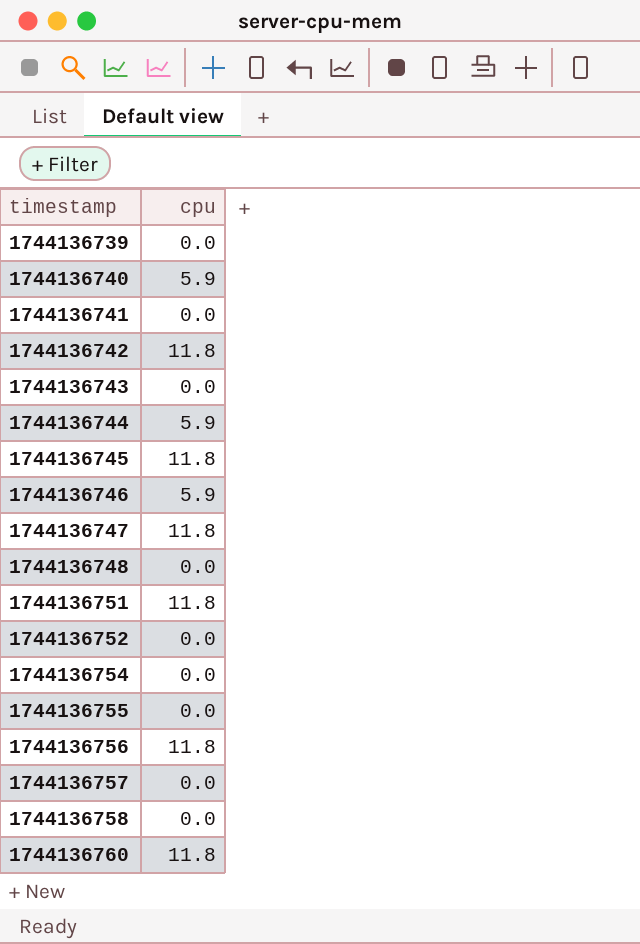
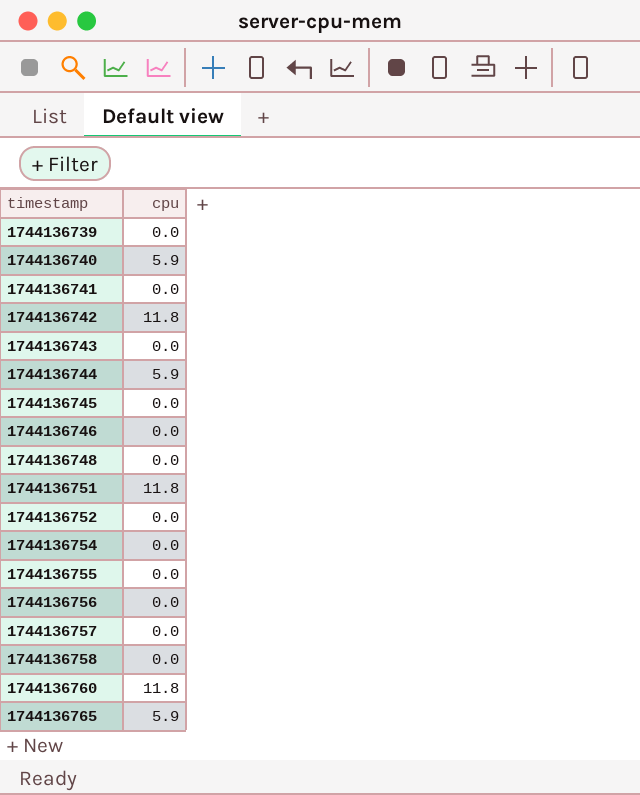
row 1744136747: 11.8 -> none
1744136745 | cpu: 11.8 -> 0.0
1744136746 | cpu: 5.9 -> 0.0
1744136756 | cpu: 11.8 -> 0.0
row 1744136765: none -> 5.9

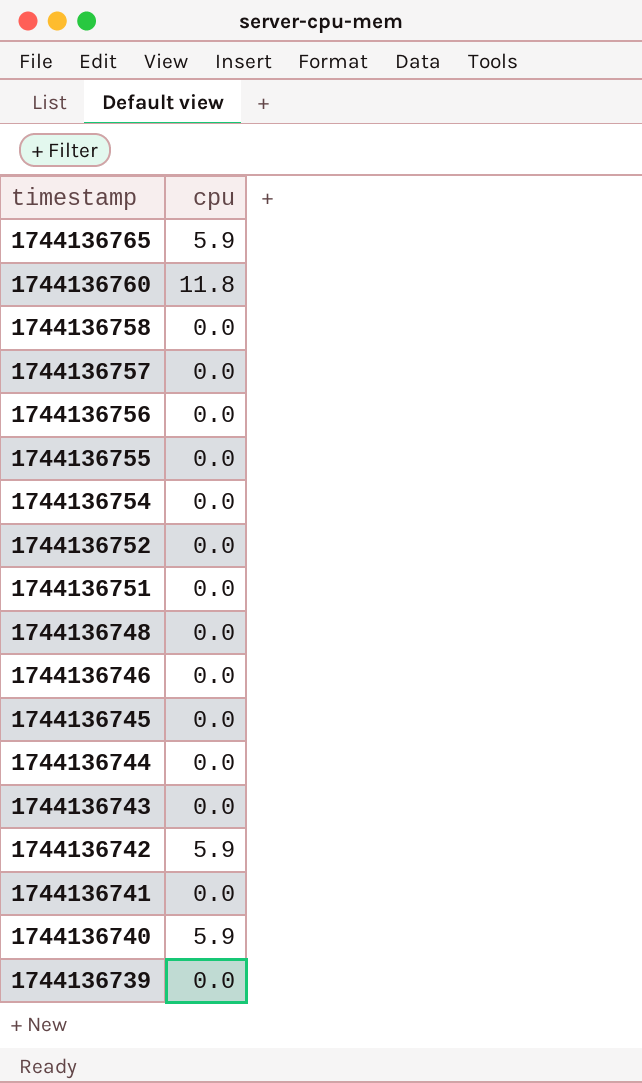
row order: timestamp ascending -> timestamp descending
1744136751 | cpu: 11.8 -> 0.0
1744136744 | cpu: 5.9 -> 0.0
1744136742 | cpu: 11.8 -> 5.9

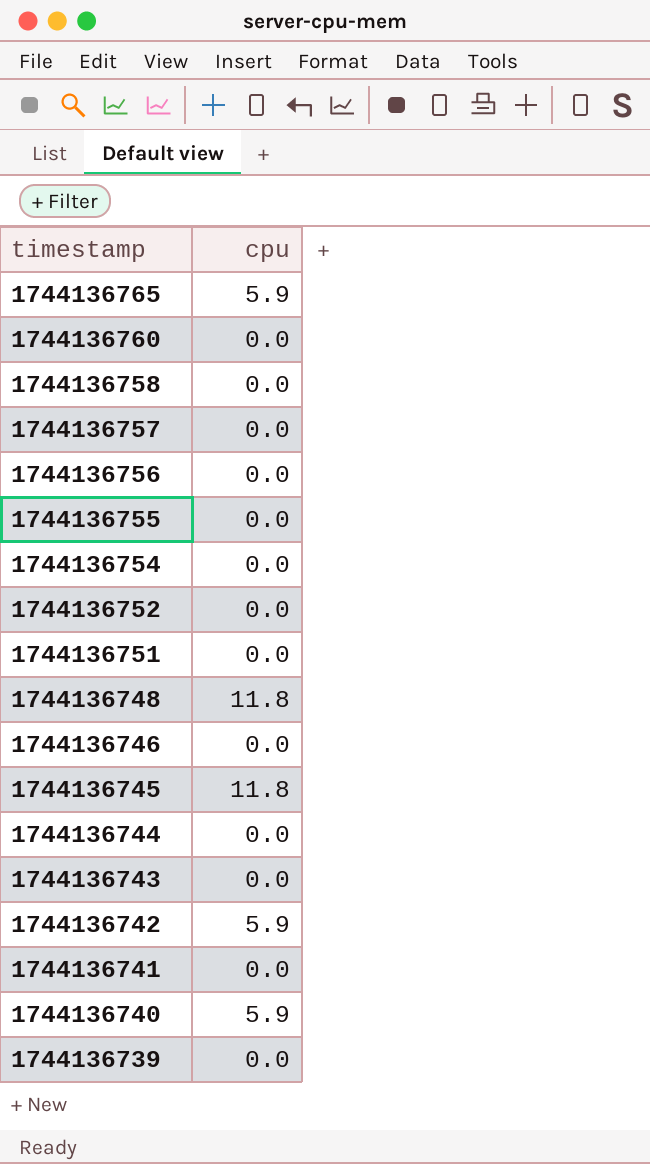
1744136760 | cpu: 11.8 -> 0.0
1744136748 | cpu: 0.0 -> 11.8
1744136745 | cpu: 0.0 -> 11.8

